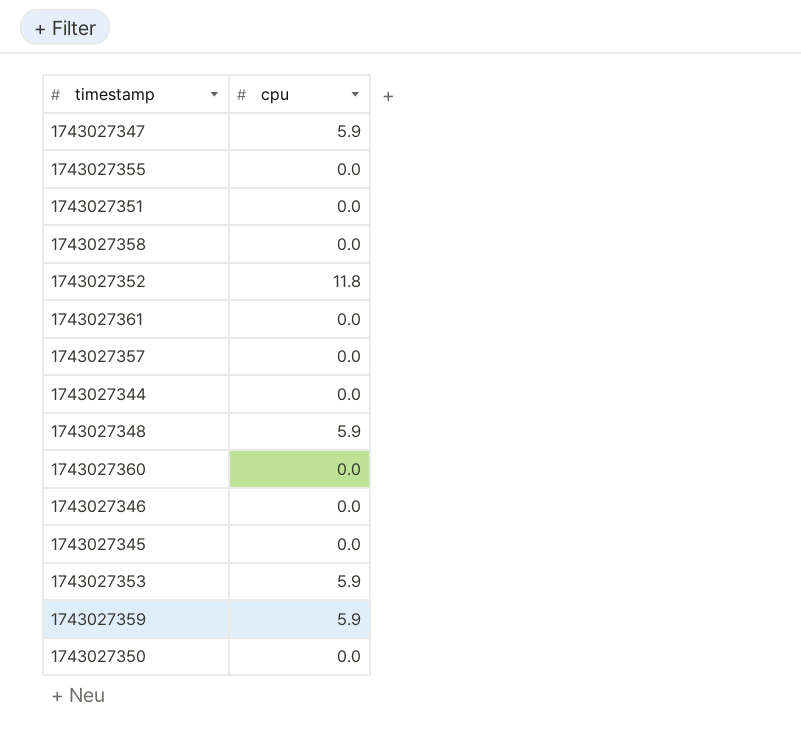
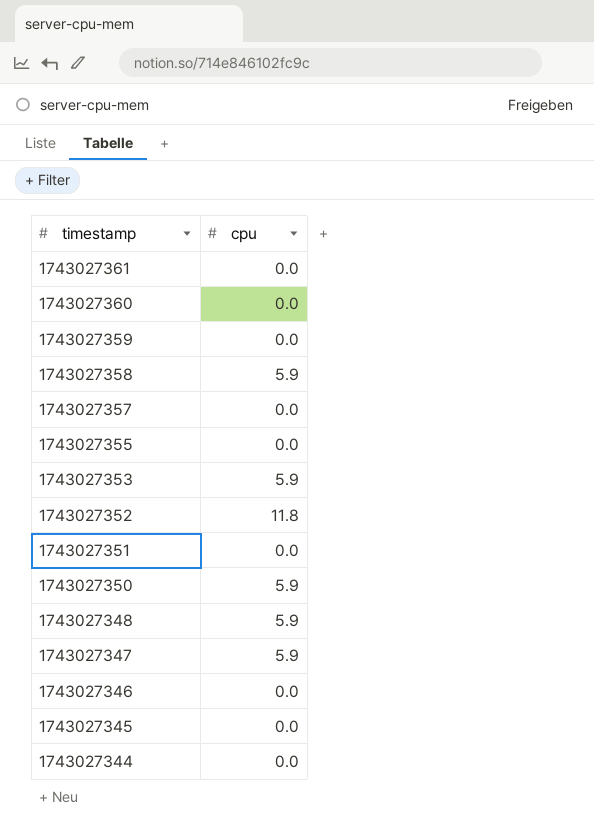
row order: none -> timestamp descending
1743027359 | cpu: 5.9 -> 0.0
1743027358 | cpu: 0.0 -> 5.9
1743027350 | cpu: 0.0 -> 5.9

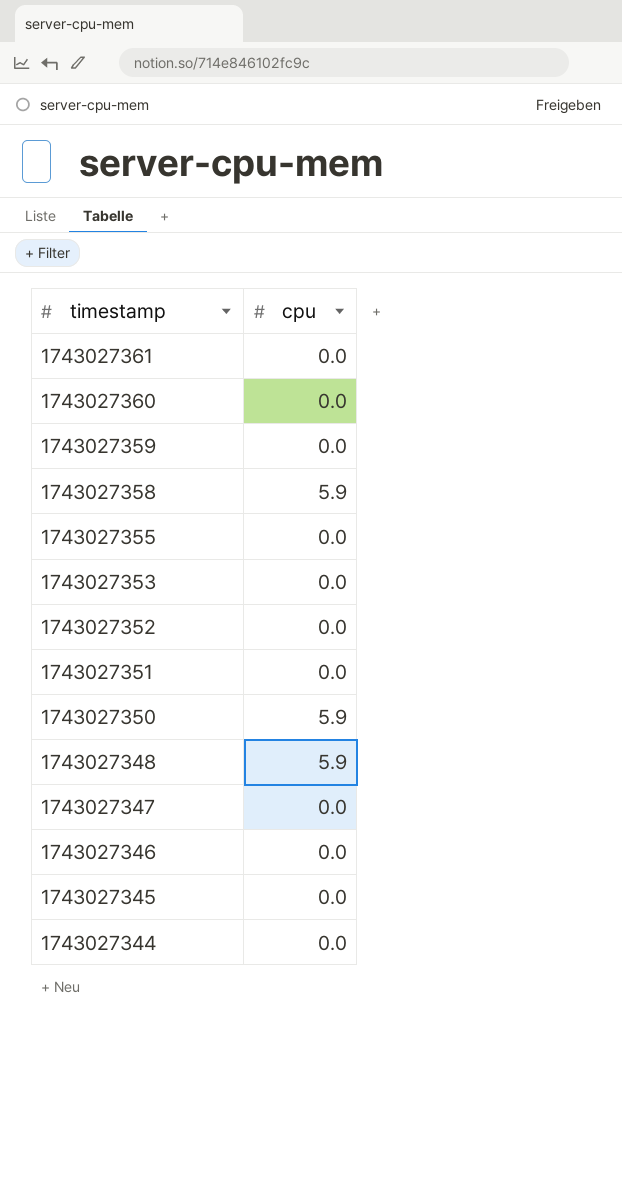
row 1743027357: 0.0 -> none
1743027353 | cpu: 5.9 -> 0.0
1743027352 | cpu: 11.8 -> 0.0
1743027347 | cpu: 5.9 -> 0.0

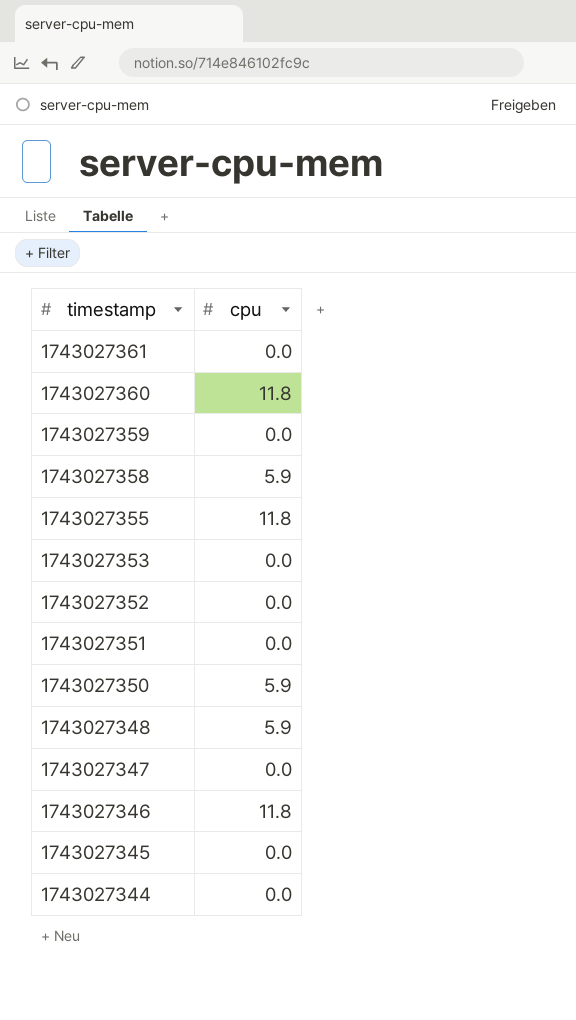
1743027360 | cpu: 0.0 -> 11.8
1743027355 | cpu: 0.0 -> 11.8
1743027346 | cpu: 0.0 -> 11.8

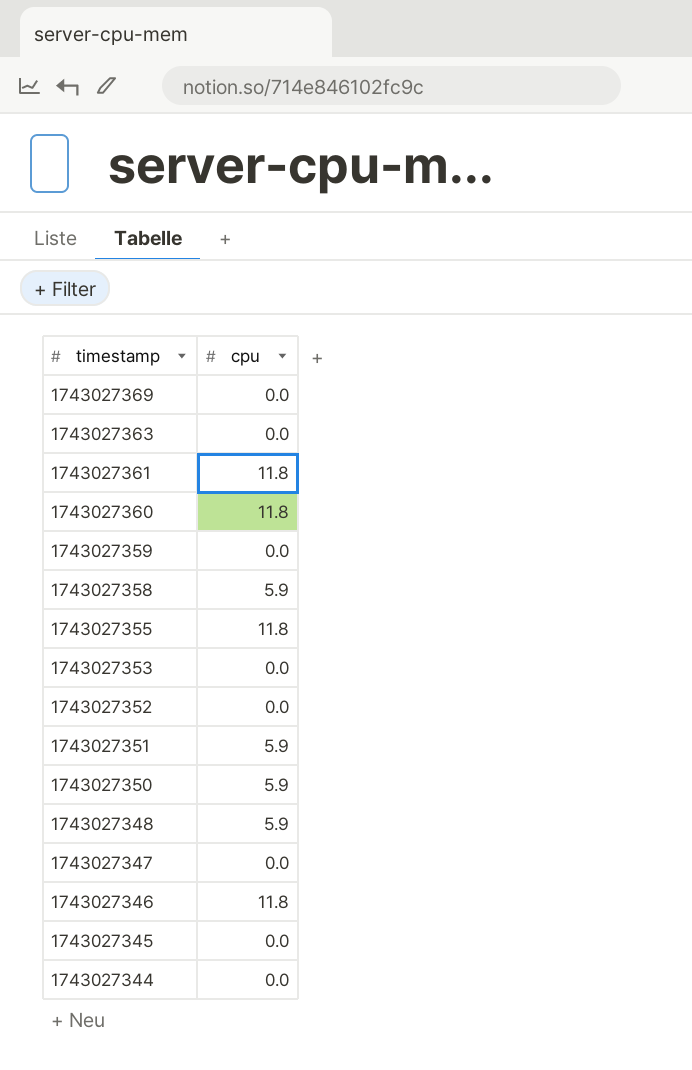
row 1743027369: none -> 0.0
row 1743027363: none -> 0.0
1743027361 | cpu: 0.0 -> 11.8
1743027351 | cpu: 0.0 -> 5.9

